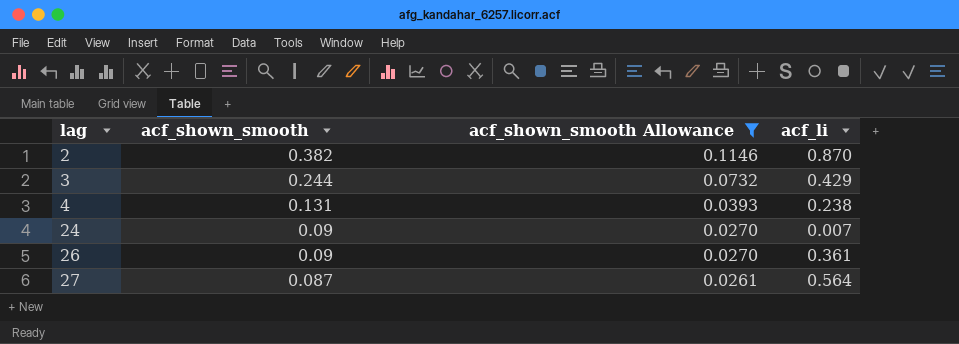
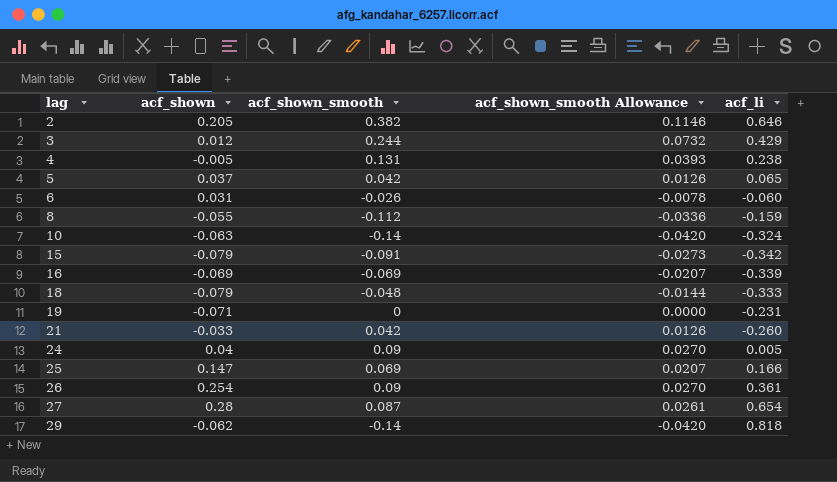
filter: acf_shown_smooth Allowance >= 0.0261 -> none
column acf_shown | position: none -> 2
2 | acf_li: 0.870 -> 0.646
24 | acf_li: 0.007 -> 0.005
27 | acf_li: 0.564 -> 0.654

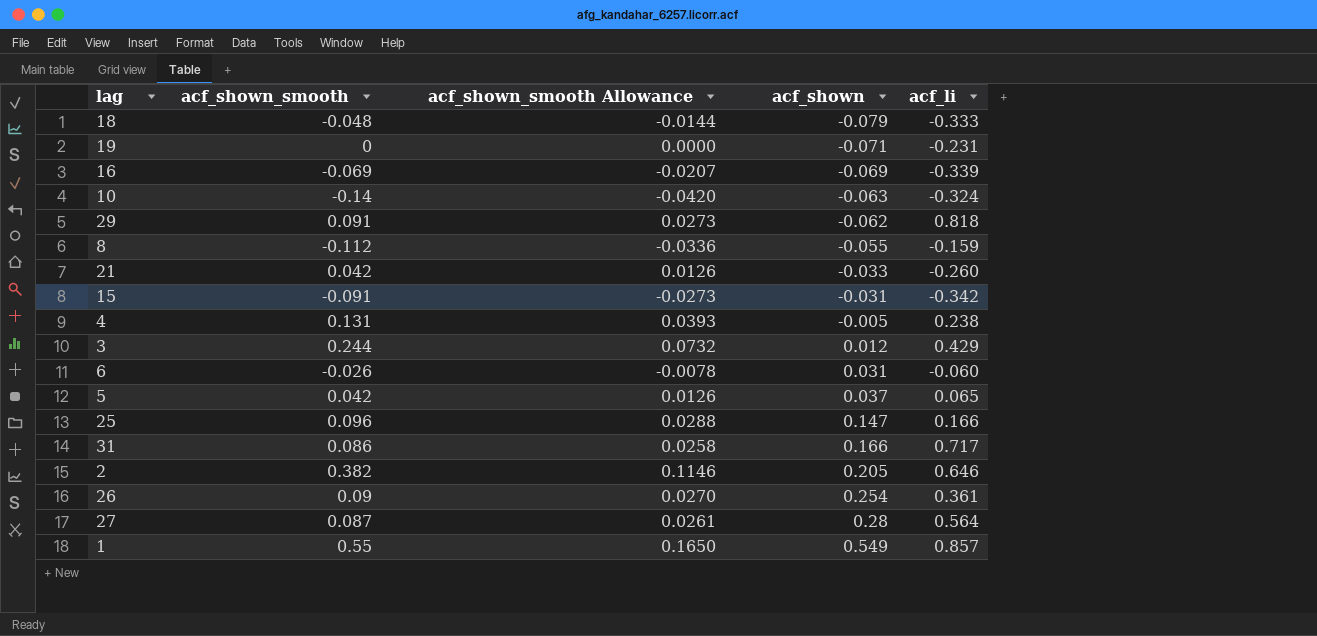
row order: lag ascending -> acf_shown ascending
column acf_shown | position: 2 -> 4
row 24: 0.04 | 0.09 | 0.0270 | 0.005 -> none
29 | acf_shown_smooth: -0.14 -> 0.091
29 | acf_shown_smooth Allowance: -0.0420 -> 0.0273
15 | acf_shown: -0.079 -> -0.031
25 | acf_shown_smooth: 0.069 -> 0.096
25 | acf_shown_smooth Allowance: 0.0207 -> 0.0288
row 31: none -> 0.086 | 0.0258 | 0.166 | 0.717
27 | acf_li: 0.654 -> 0.564
row 1: none -> 0.55 | 0.1650 | 0.549 | 0.857

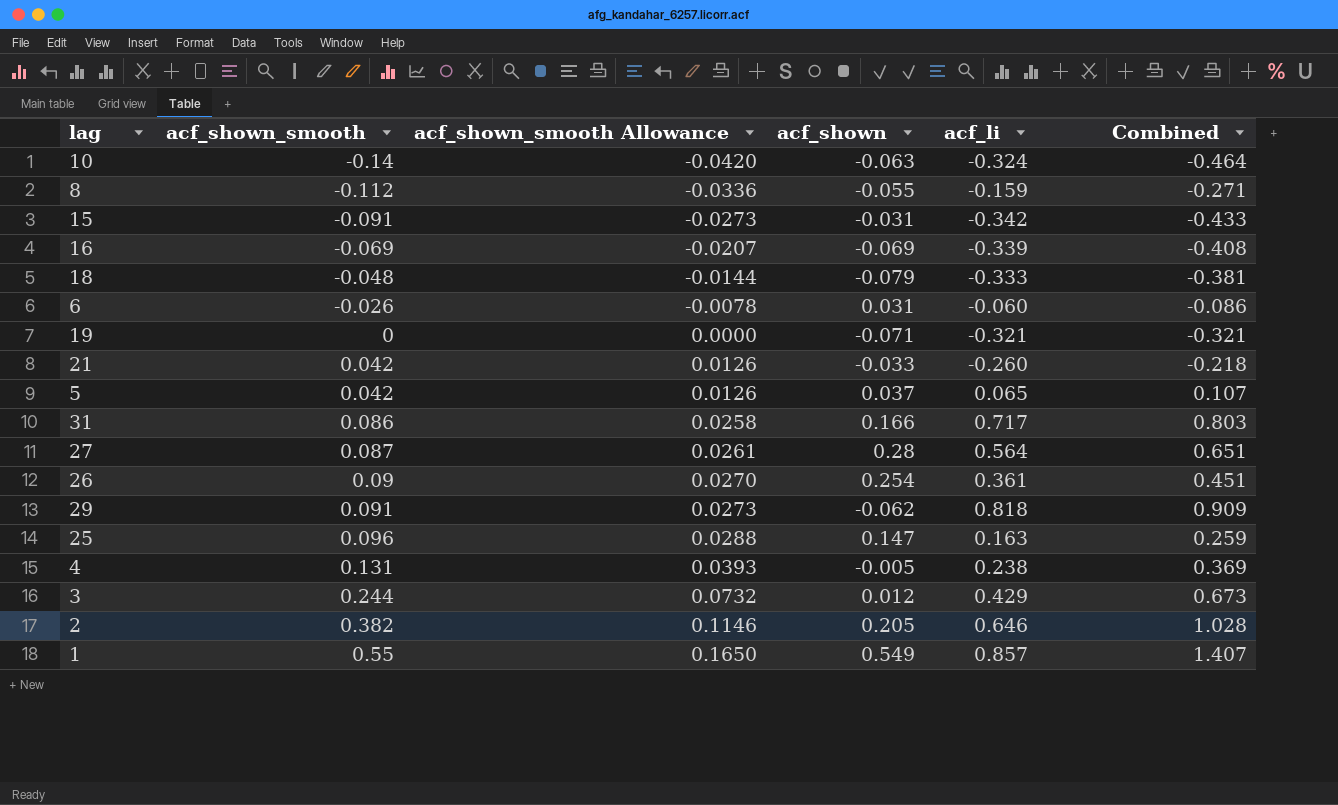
row order: acf_shown ascending -> acf_shown_smooth ascending
column Combined | formula: none -> [acf_shown_smooth] + [acf_li]
19 | acf_li: -0.231 -> -0.321
25 | acf_li: 0.166 -> 0.163

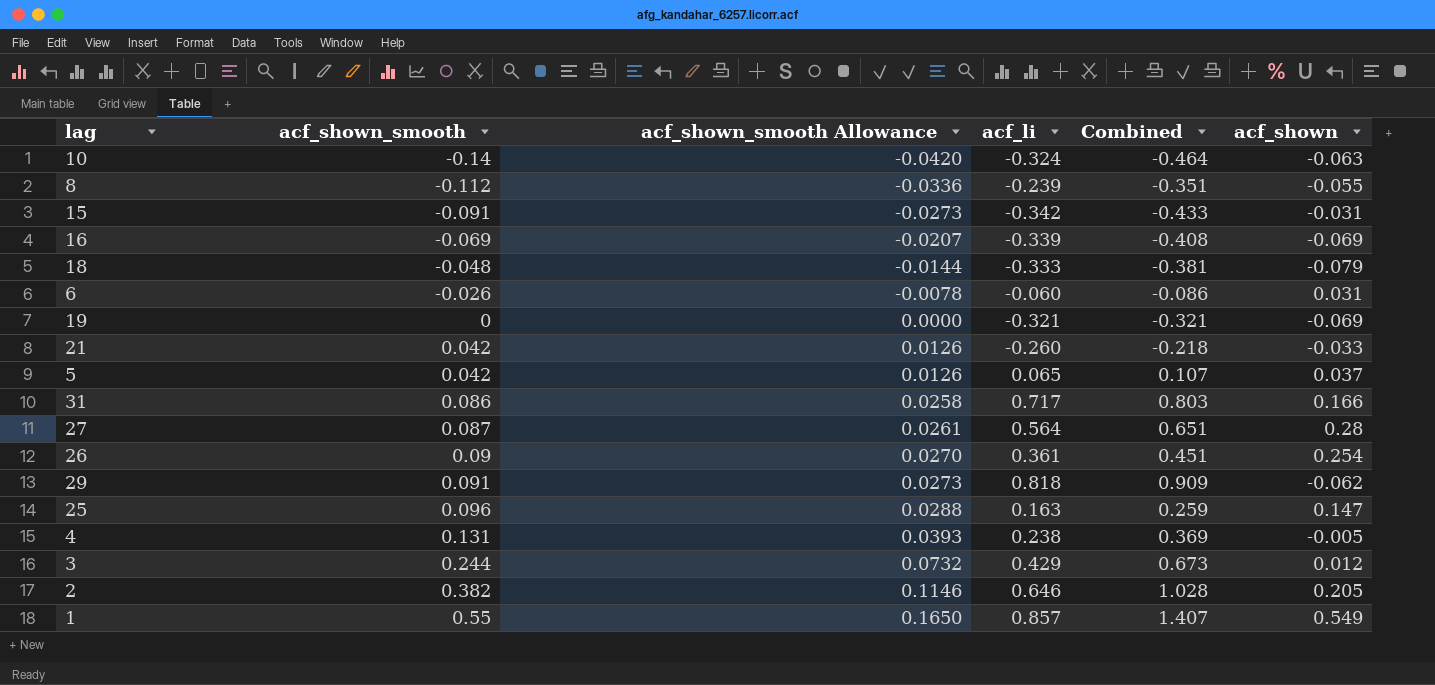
column acf_shown | position: 4 -> 6
8 | acf_li: -0.159 -> -0.239
8 | Combined: -0.271 -> -0.351
19 | acf_shown: -0.071 -> -0.069

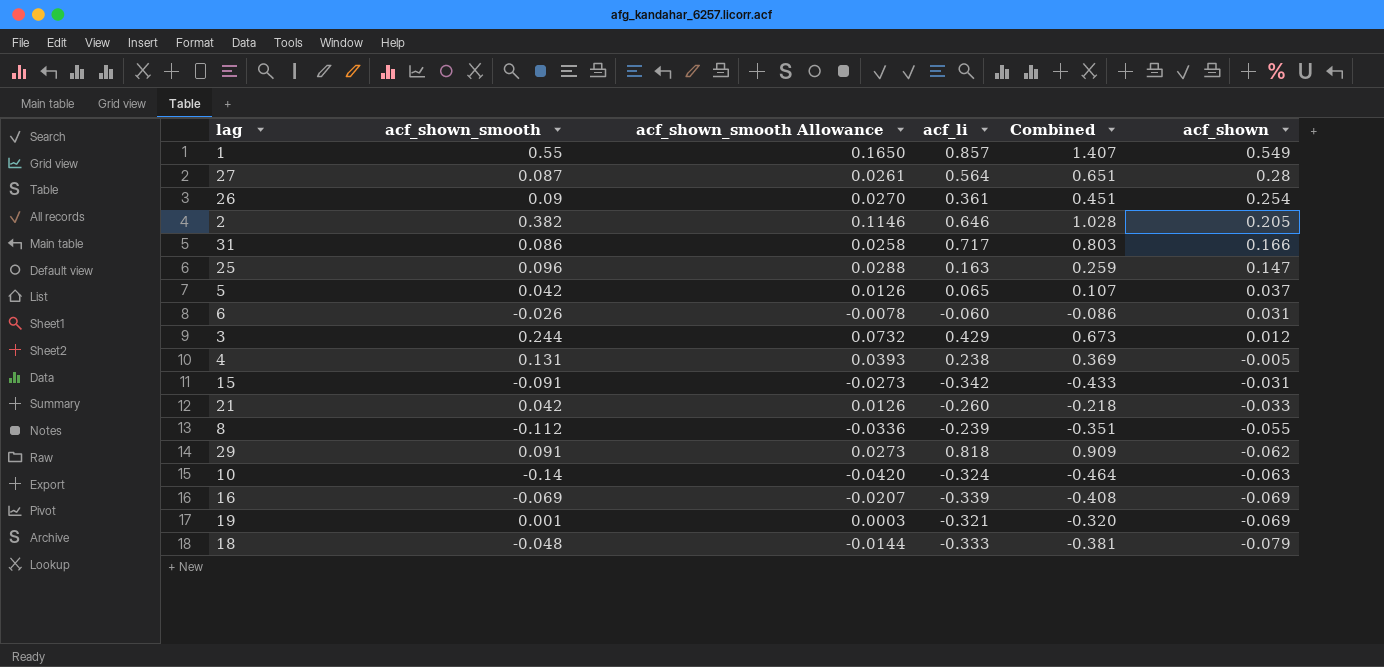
row order: acf_shown_smooth ascending -> acf_shown descending
19 | acf_shown_smooth: 0 -> 0.001
19 | acf_shown_smooth Allowance: 0.0000 -> 0.0003
19 | Combined: -0.321 -> -0.320

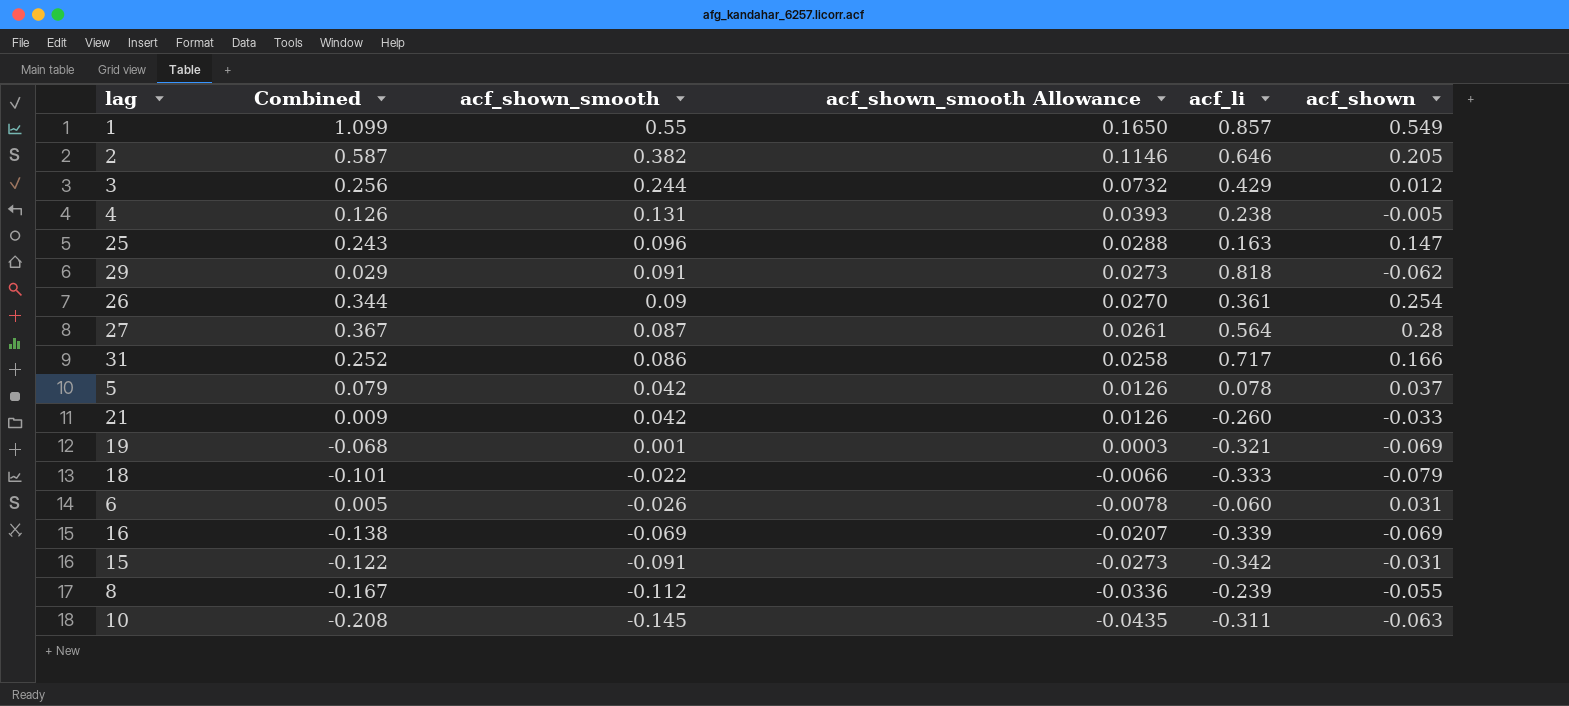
row order: acf_shown descending -> acf_shown_smooth descending
column Combined | formula: [acf_shown_smooth] + [acf_li] -> [acf_shown_smooth] + [acf_shown]
column Combined | position: 5 -> 2
5 | acf_li: 0.065 -> 0.078
18 | acf_shown_smooth: -0.048 -> -0.022
18 | acf_shown_smooth Allowance: -0.0144 -> -0.0066
10 | acf_shown_smooth: -0.14 -> -0.145
10 | acf_shown_smooth Allowance: -0.0420 -> -0.0435
10 | acf_li: -0.324 -> -0.311

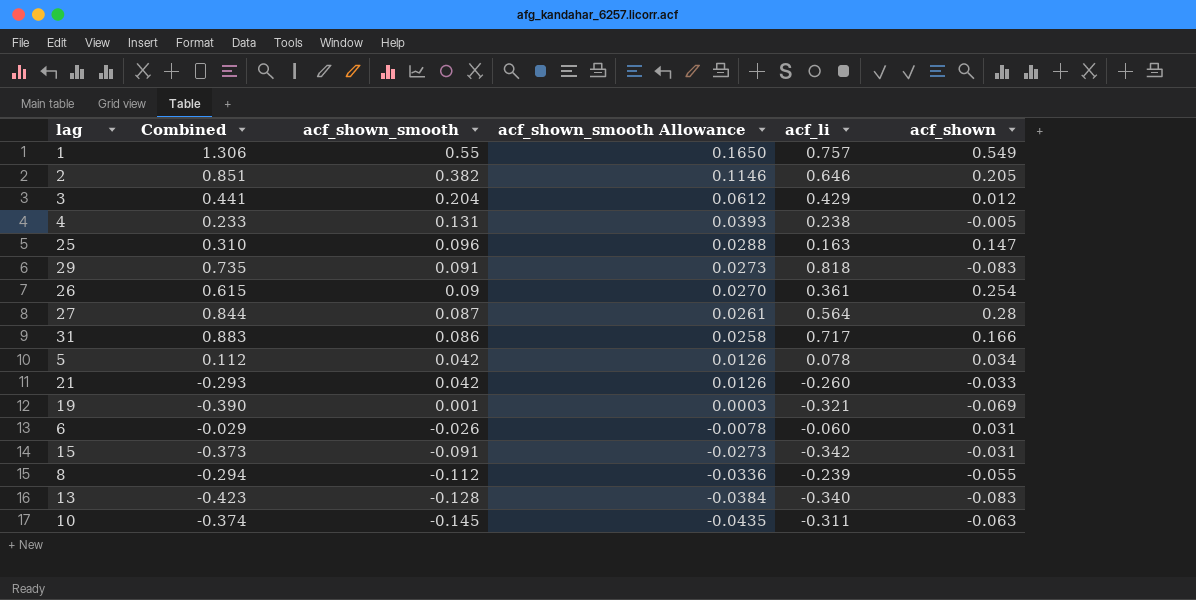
column Combined | formula: [acf_shown_smooth] + [acf_shown] -> [acf_li] + [acf_shown]
row 18: -0.101 | -0.022 | -0.0066 | -0.333 | -0.079 -> none
row 16: -0.138 | -0.069 | -0.0207 | -0.339 | -0.069 -> none
1 | acf_li: 0.857 -> 0.757
3 | acf_shown_smooth: 0.244 -> 0.204
3 | acf_shown_smooth Allowance: 0.0732 -> 0.0612
29 | acf_shown: -0.062 -> -0.083
5 | acf_shown: 0.037 -> 0.034
row 13: none -> -0.423 | -0.128 | -0.0384 | -0.340 | -0.083

